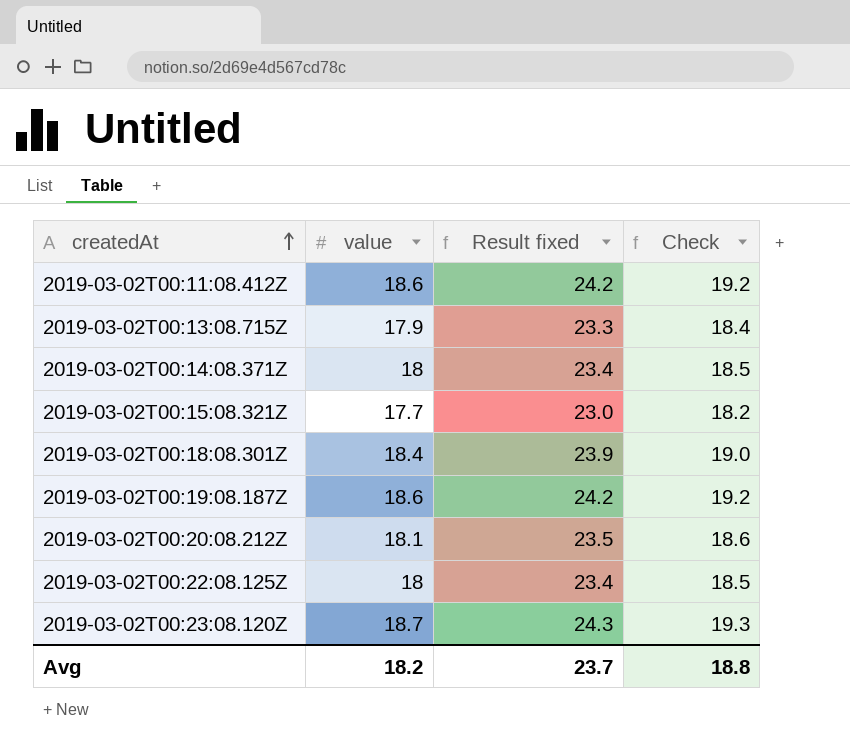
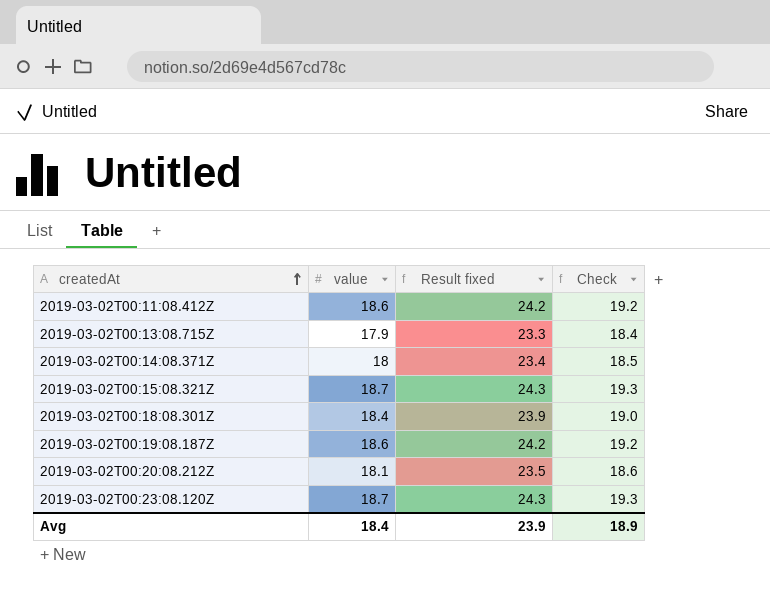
row 2019-03-02T00:22:08.125Z: 18 | 23.4 | 18.5 -> none
2019-03-02T00:15:08.321Z | value: 17.7 -> 18.7
2019-03-02T00:15:08.321Z | Result fixed: 23.0 -> 24.3
2019-03-02T00:15:08.321Z | Check: 18.2 -> 19.3
Avg | value: 18.2 -> 18.4
Avg | Result fixed: 23.7 -> 23.9
Avg | Check: 18.8 -> 18.9

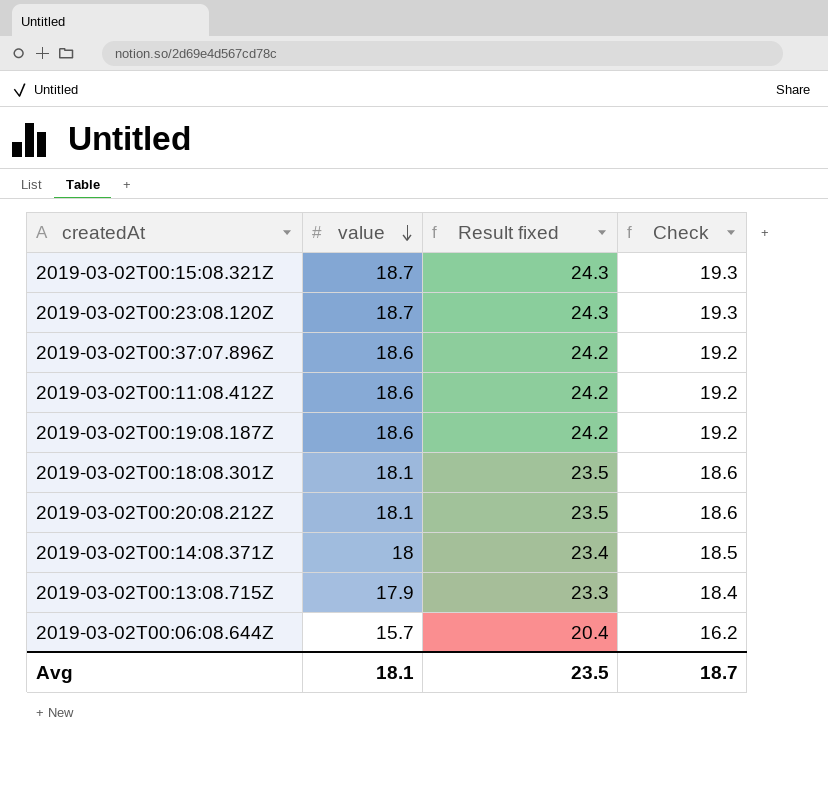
row order: createdAt ascending -> value descending
row 2019-03-02T00:37:07.896Z: none -> 18.6 | 24.2 | 19.2
2019-03-02T00:18:08.301Z | value: 18.4 -> 18.1
2019-03-02T00:18:08.301Z | Result fixed: 23.9 -> 23.5
2019-03-02T00:18:08.301Z | Check: 19.0 -> 18.6
row 2019-03-02T00:06:08.644Z: none -> 15.7 | 20.4 | 16.2
Avg | value: 18.4 -> 18.1
Avg | Result fixed: 23.9 -> 23.5
Avg | Check: 18.9 -> 18.7

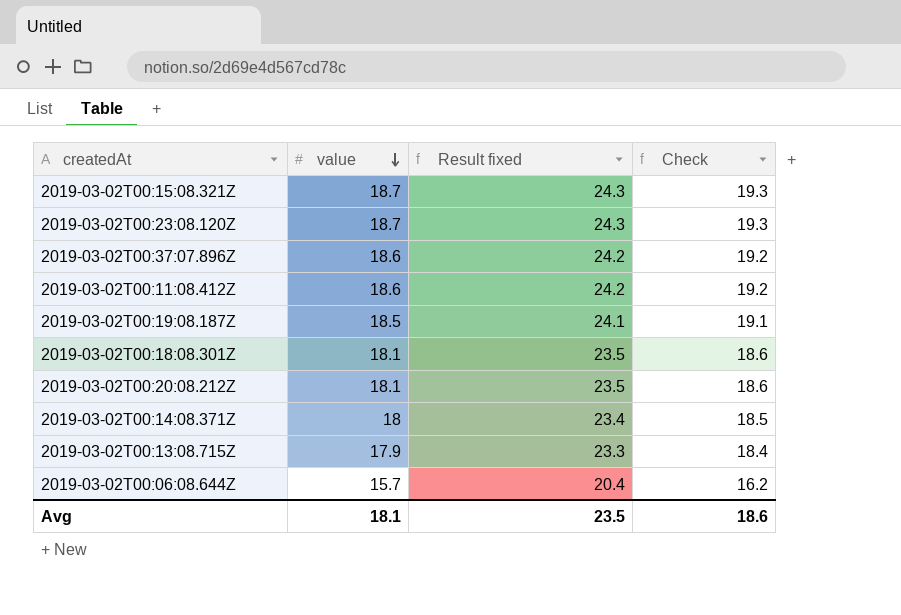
2019-03-02T00:19:08.187Z | value: 18.6 -> 18.5
2019-03-02T00:19:08.187Z | Result fixed: 24.2 -> 24.1
2019-03-02T00:19:08.187Z | Check: 19.2 -> 19.1
Avg | Check: 18.7 -> 18.6

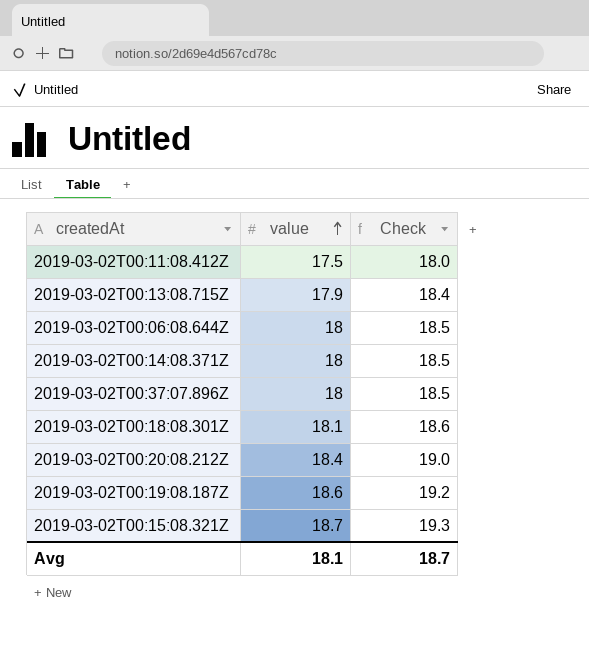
row order: value descending -> value ascending
column Result fixed | formula: [value] * 1.3 -> none
row 2019-03-02T00:23:08.120Z: 18.7 | 24.3 | 19.3 -> none
2019-03-02T00:11:08.412Z | value: 18.6 -> 17.5
2019-03-02T00:11:08.412Z | Check: 19.2 -> 18.0
2019-03-02T00:06:08.644Z | value: 15.7 -> 18
2019-03-02T00:06:08.644Z | Check: 16.2 -> 18.5
2019-03-02T00:37:07.896Z | value: 18.6 -> 18
2019-03-02T00:37:07.896Z | Check: 19.2 -> 18.5
2019-03-02T00:20:08.212Z | value: 18.1 -> 18.4
2019-03-02T00:20:08.212Z | Check: 18.6 -> 19.0
2019-03-02T00:19:08.187Z | value: 18.5 -> 18.6
2019-03-02T00:19:08.187Z | Check: 19.1 -> 19.2
Avg | Check: 18.6 -> 18.7

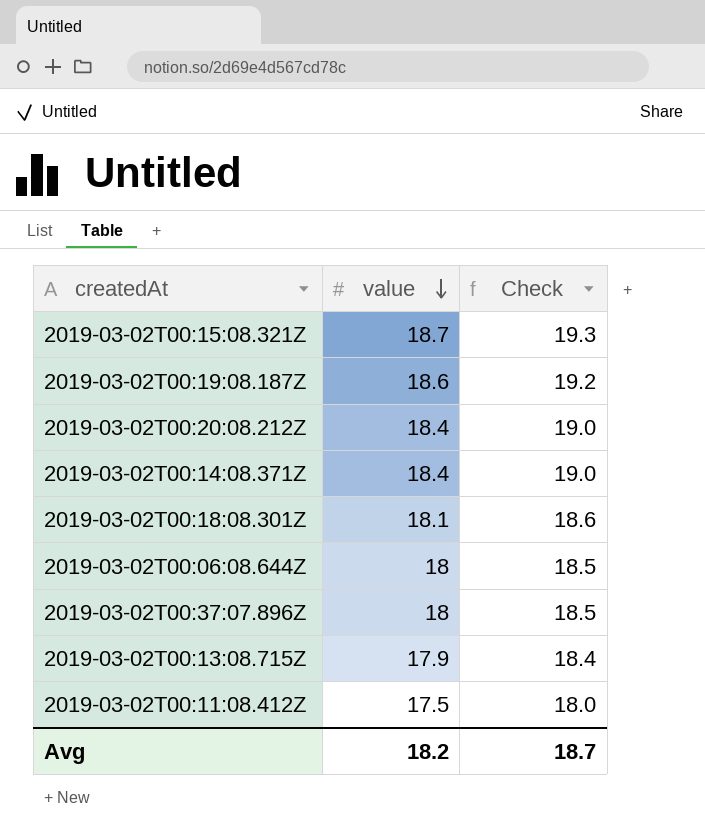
row order: value ascending -> value descending
2019-03-02T00:14:08.371Z | value: 18 -> 18.4
2019-03-02T00:14:08.371Z | Check: 18.5 -> 19.0
Avg | value: 18.1 -> 18.2

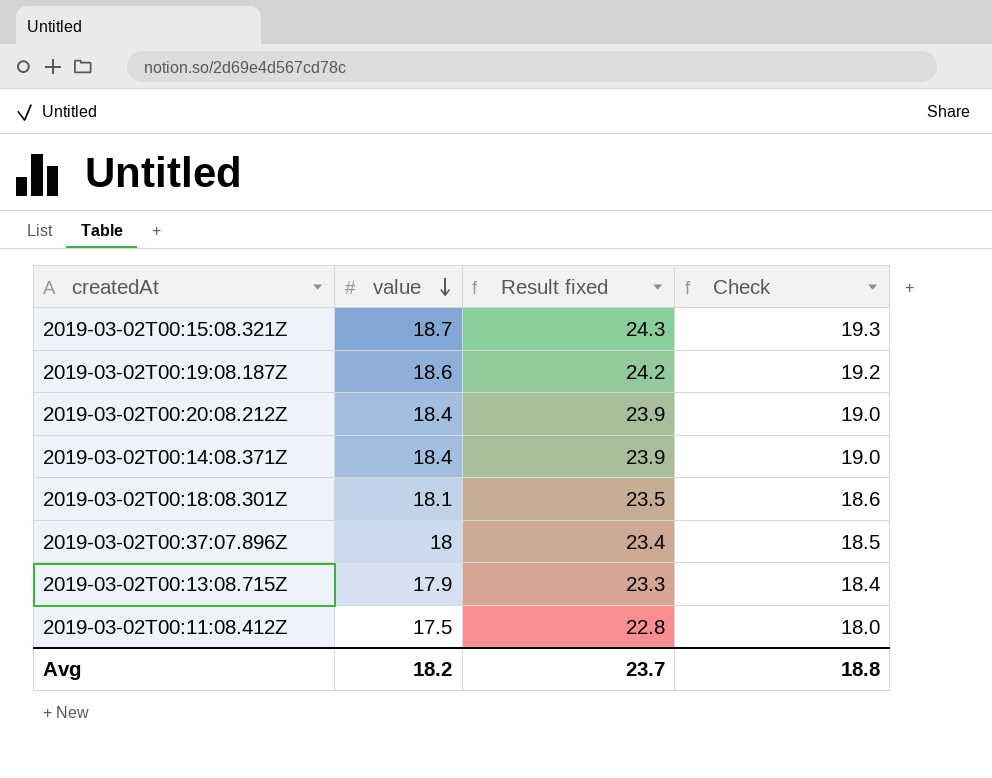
column Result fixed | formula: none -> [value] * 1.3
row 2019-03-02T00:06:08.644Z: 18 | 18.5 -> none
Avg | Check: 18.7 -> 18.8

